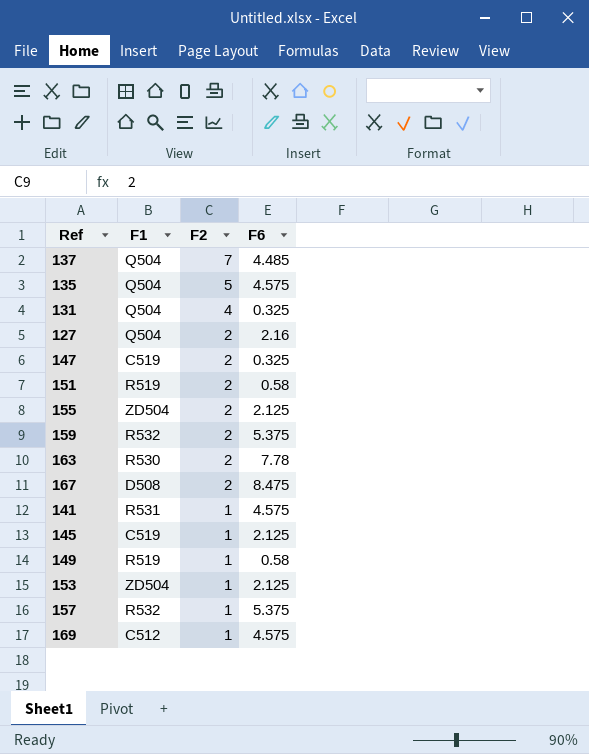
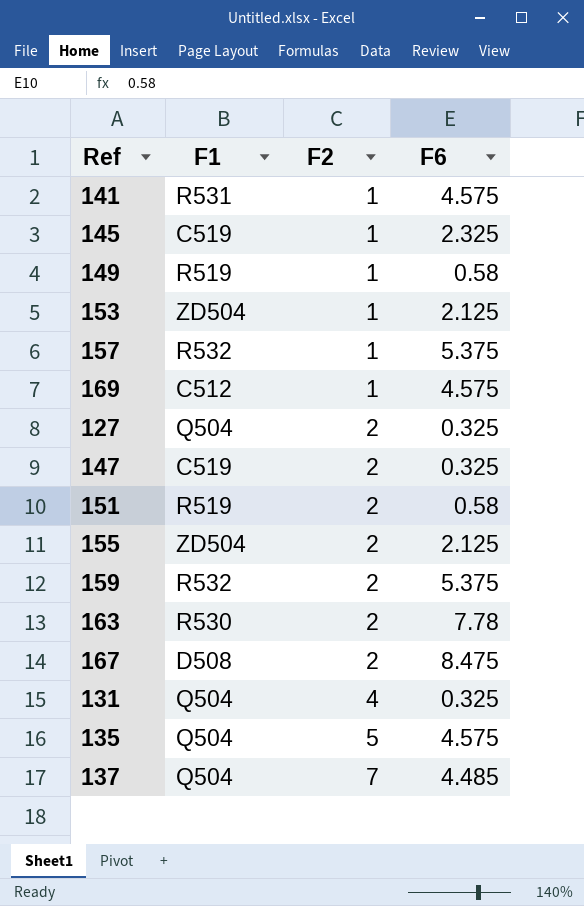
row order: F2 descending -> F2 ascending
145 | F6: 2.125 -> 2.325
127 | F6: 2.16 -> 0.325

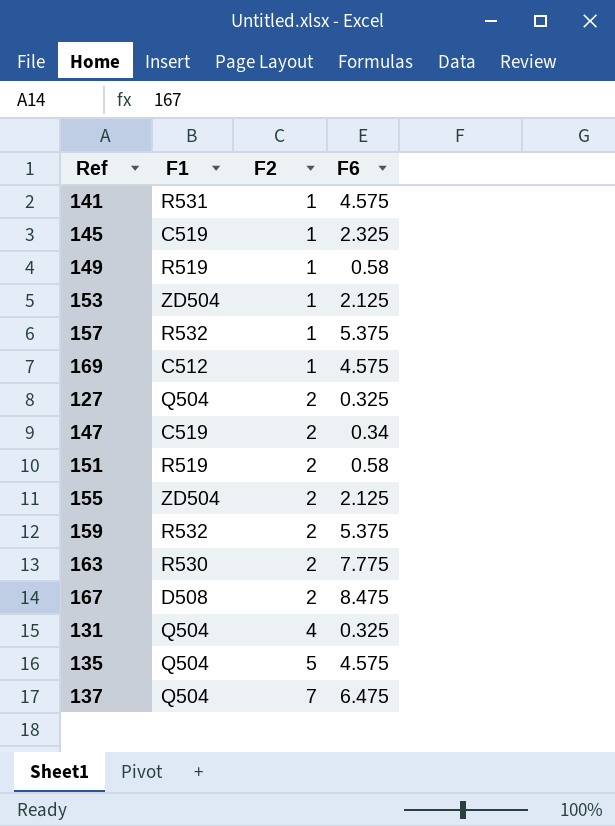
147 | F6: 0.325 -> 0.34
163 | F6: 7.78 -> 7.775
137 | F6: 4.485 -> 6.475

